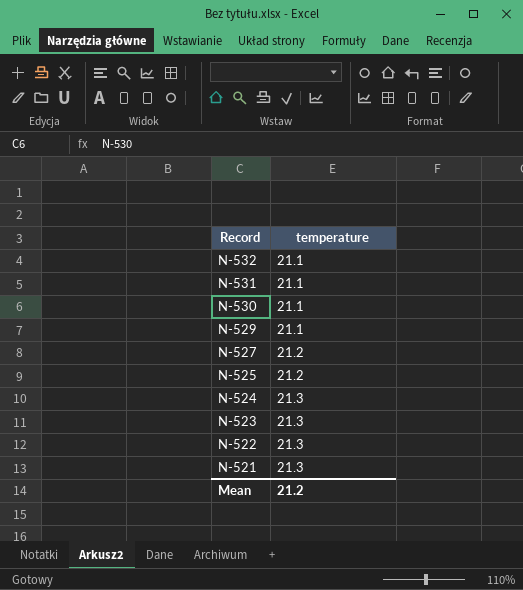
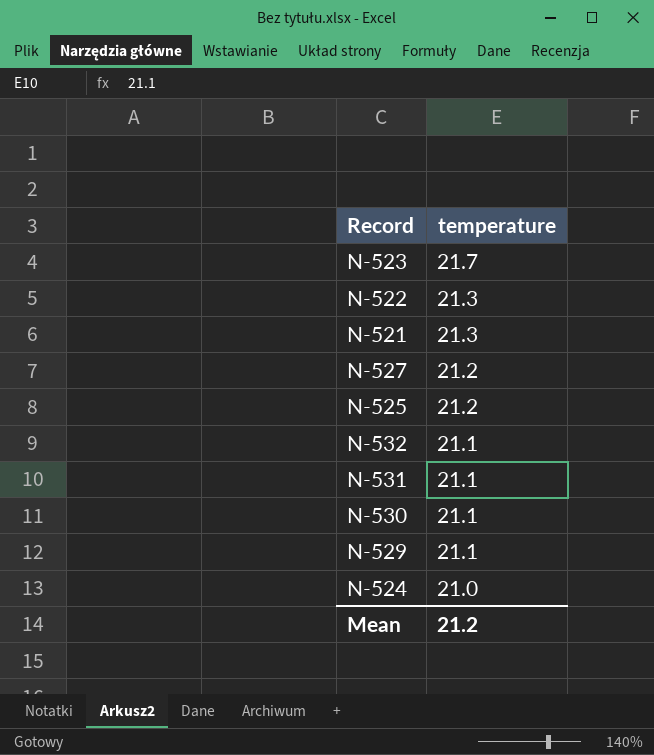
row order: Record descending -> temperature descending
N-523 | temperature: 21.3 -> 21.7
N-524 | temperature: 21.3 -> 21.0

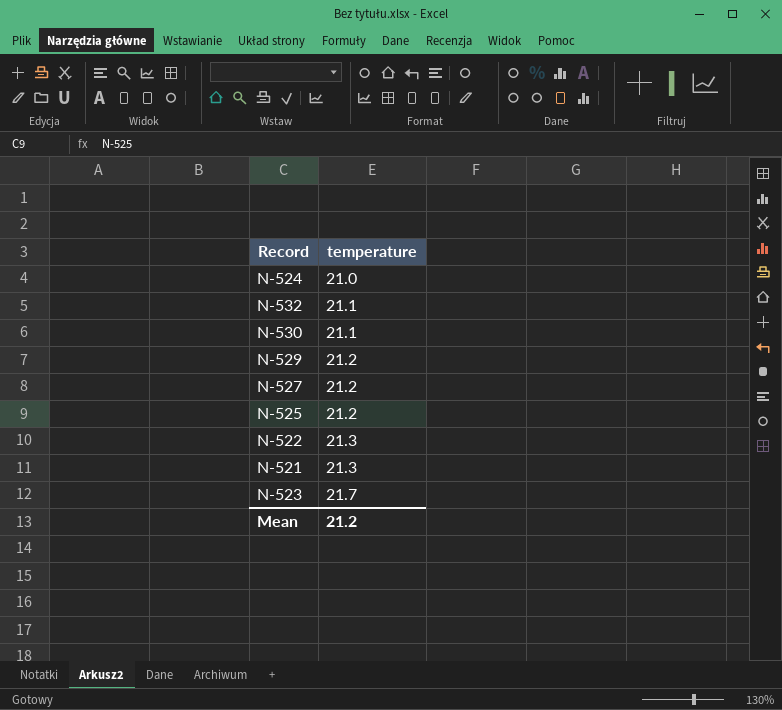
row order: temperature descending -> temperature ascending
row N-531: 21.1 -> none
N-529 | temperature: 21.1 -> 21.2

